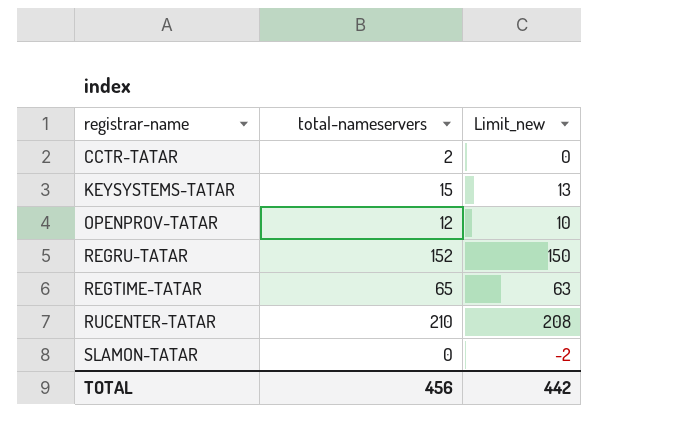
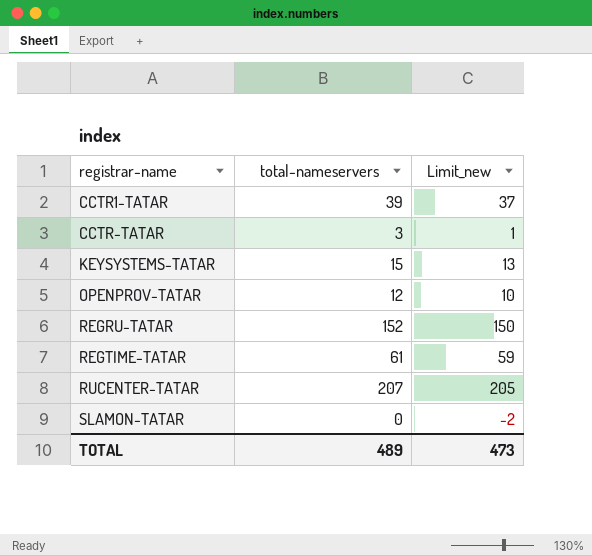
row CCTR1-TATAR: none -> 39 | 37
CCTR-TATAR | total-nameservers: 2 -> 3
CCTR-TATAR | Limit_new: 0 -> 1
REGTIME-TATAR | total-nameservers: 65 -> 61
REGTIME-TATAR | Limit_new: 63 -> 59
RUCENTER-TATAR | total-nameservers: 210 -> 207
RUCENTER-TATAR | Limit_new: 208 -> 205
TOTAL | total-nameservers: 456 -> 489
TOTAL | Limit_new: 442 -> 473

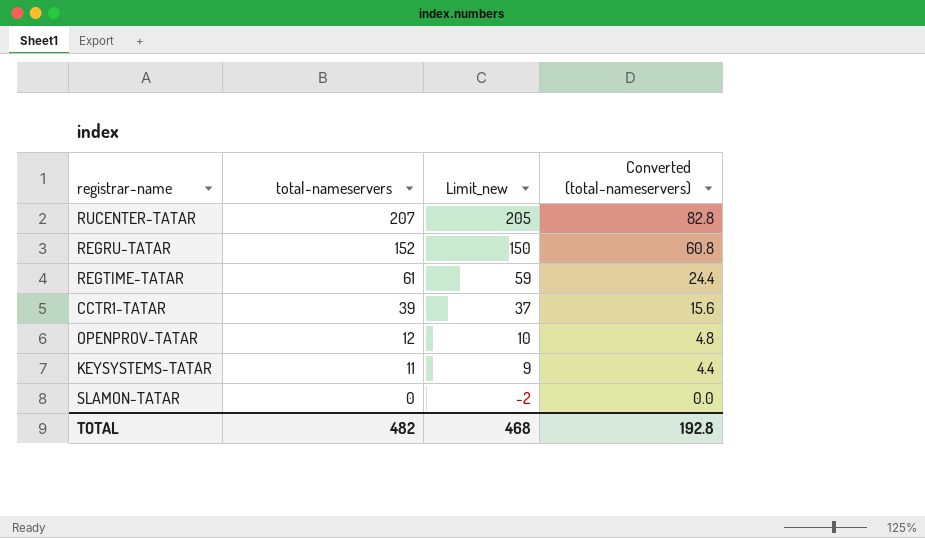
row order: registrar-name ascending -> total-nameservers descending
column Converted (total-nameservers) | formula: none -> [total-nameservers] * 0.4
row CCTR-TATAR: 3 | 1 -> none
KEYSYSTEMS-TATAR | total-nameservers: 15 -> 11
KEYSYSTEMS-TATAR | Limit_new: 13 -> 9
TOTAL | total-nameservers: 489 -> 482
TOTAL | Limit_new: 473 -> 468

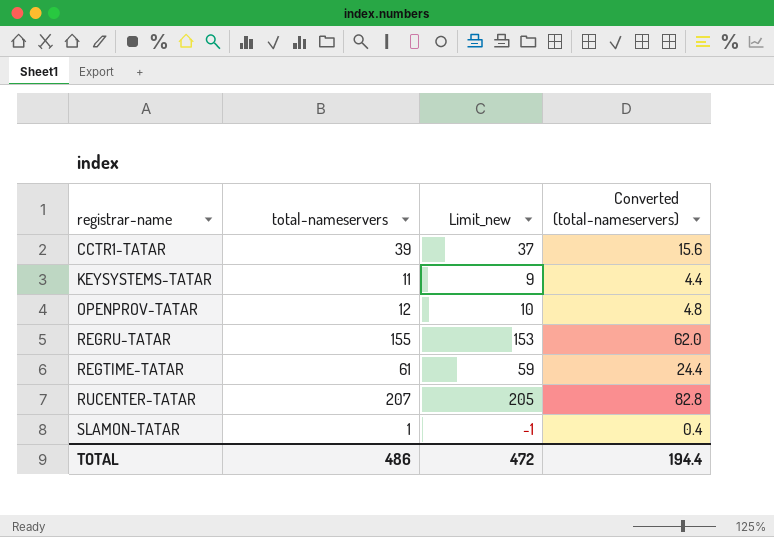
row order: total-nameservers descending -> registrar-name ascending
REGRU-TATAR | total-nameservers: 152 -> 155
REGRU-TATAR | Limit_new: 150 -> 153
REGRU-TATAR | Converted (total-nameservers): 60.8 -> 62.0
SLAMON-TATAR | total-nameservers: 0 -> 1
SLAMON-TATAR | Limit_new: -2 -> -1
SLAMON-TATAR | Converted (total-nameservers): 0.0 -> 0.4
TOTAL | total-nameservers: 482 -> 486
TOTAL | Limit_new: 468 -> 472
TOTAL | Converted (total-nameservers): 192.8 -> 194.4

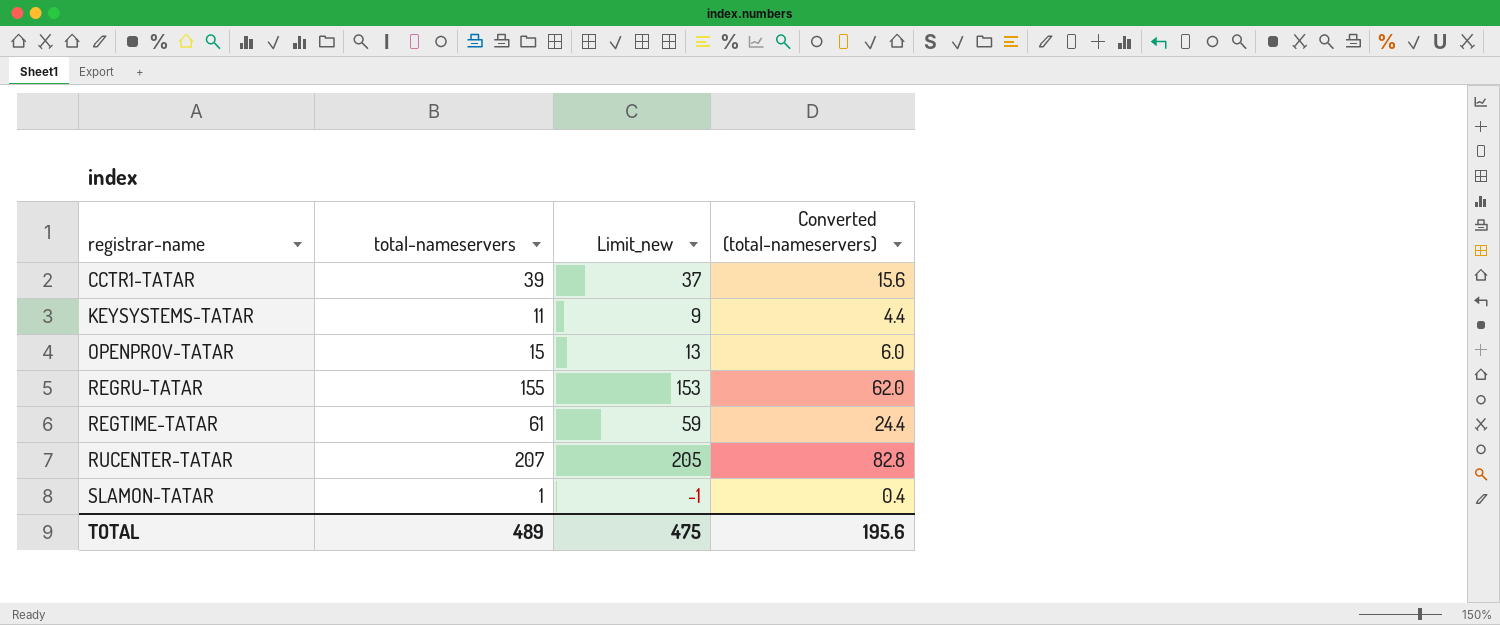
OPENPROV-TATAR | total-nameservers: 12 -> 15
OPENPROV-TATAR | Limit_new: 10 -> 13
OPENPROV-TATAR | Converted (total-nameservers): 4.8 -> 6.0
TOTAL | total-nameservers: 486 -> 489
TOTAL | Limit_new: 472 -> 475
TOTAL | Converted (total-nameservers): 194.4 -> 195.6

